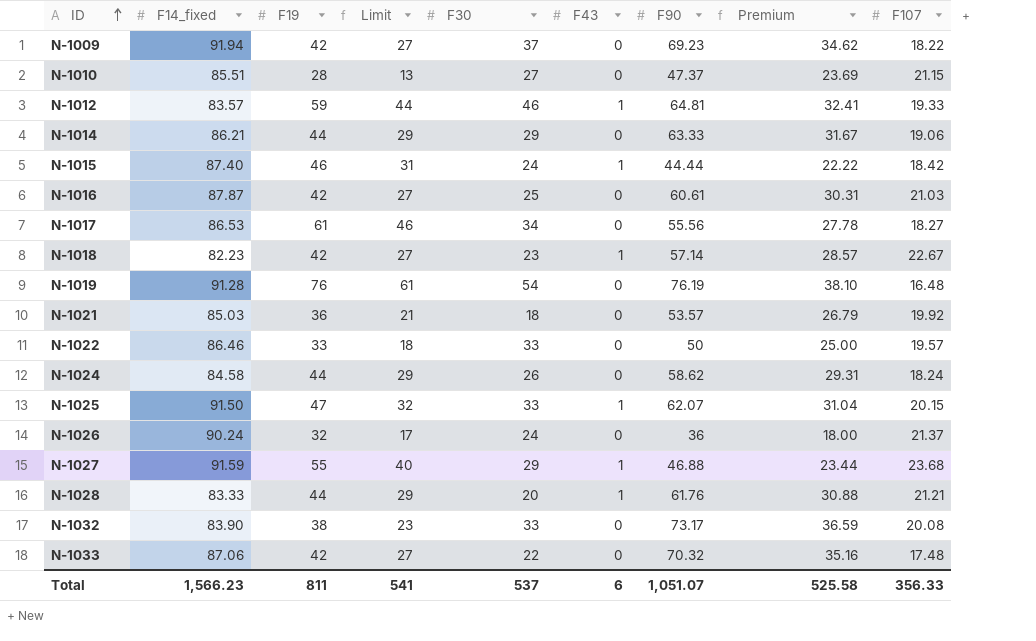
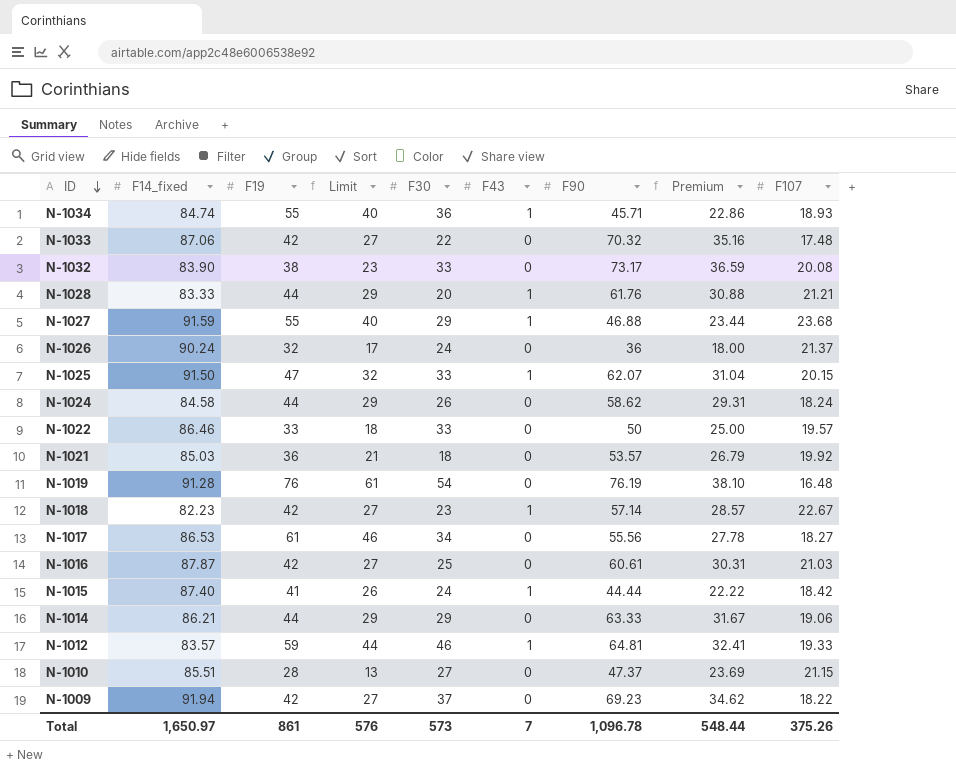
row order: ID ascending -> ID descending
row N-1034: none -> 84.74 | 55 | 40 | 36 | 1 | 45.71 | 22.86 | 18.93
N-1015 | F19: 46 -> 41
N-1015 | Limit: 31 -> 26
Total | F14_fixed: 1,566.23 -> 1,650.97
Total | F19: 811 -> 861
Total | Limit: 541 -> 576
Total | F30: 537 -> 573
Total | F43: 6 -> 7
Total | F90: 1,051.07 -> 1,096.78
Total | Premium: 525.58 -> 548.44
Total | F107: 356.33 -> 375.26

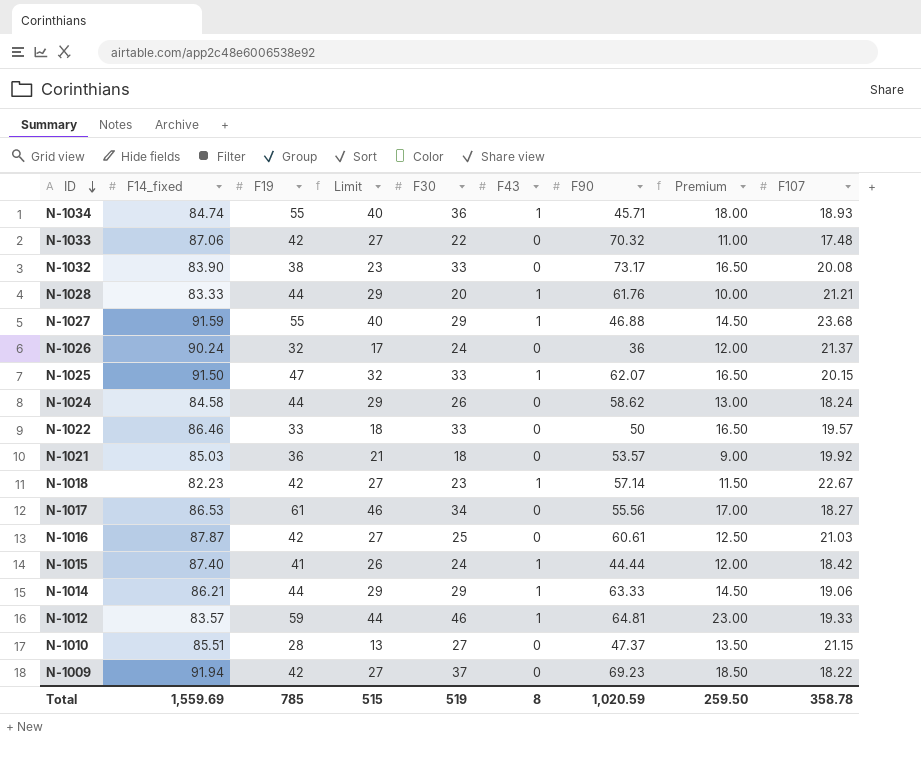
column Premium | formula: [F90] * 0.5 -> [F30] * 0.5
row N-1019: 91.28 | 76 | 61 | 54 | 0 | 76.19 | 38.10 | 16.48 -> none
N-1014 | F43: 0 -> 1
Total | F14_fixed: 1,650.97 -> 1,559.69
Total | F19: 861 -> 785
Total | Limit: 576 -> 515
Total | F30: 573 -> 519
Total | F43: 7 -> 8
Total | F90: 1,096.78 -> 1,020.59
Total | Premium: 548.44 -> 259.50
Total | F107: 375.26 -> 358.78

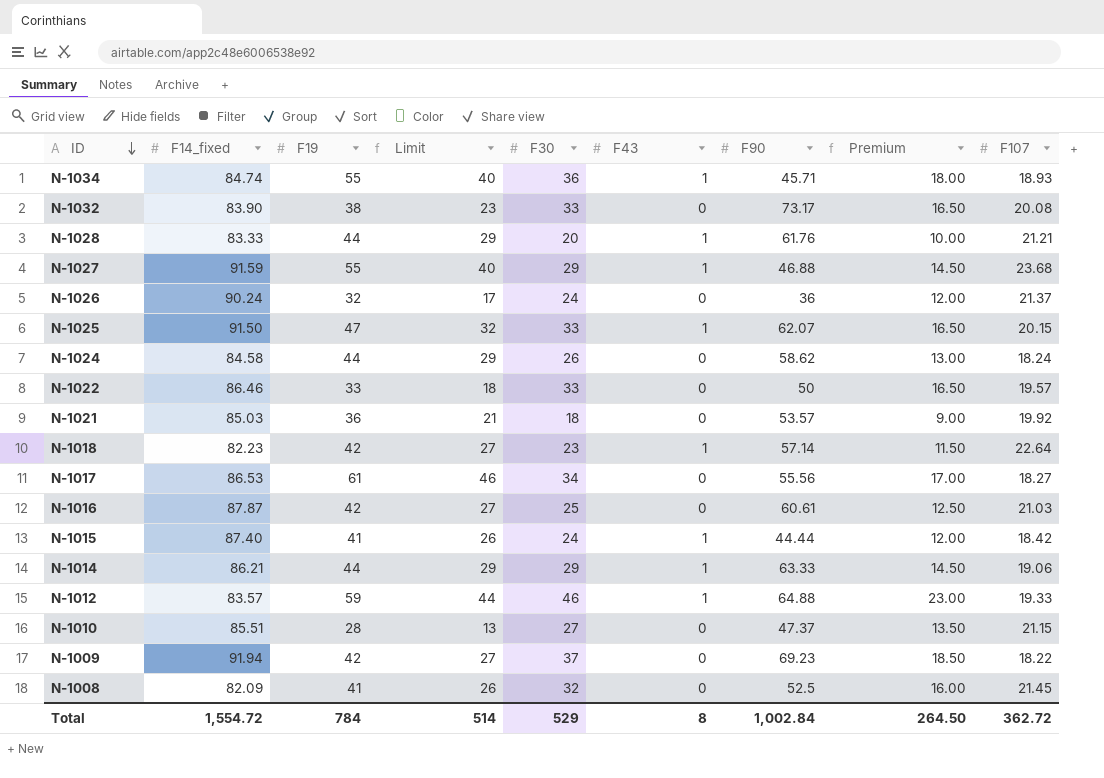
row N-1033: 87.06 | 42 | 27 | 22 | 0 | 70.32 | 11.00 | 17.48 -> none
N-1018 | F107: 22.67 -> 22.64
N-1012 | F90: 64.81 -> 64.88
row N-1008: none -> 82.09 | 41 | 26 | 32 | 0 | 52.5 | 16.00 | 21.45
Total | F14_fixed: 1,559.69 -> 1,554.72
Total | F19: 785 -> 784
Total | Limit: 515 -> 514
Total | F30: 519 -> 529
Total | F90: 1,020.59 -> 1,002.84
Total | Premium: 259.50 -> 264.50
Total | F107: 358.78 -> 362.72

